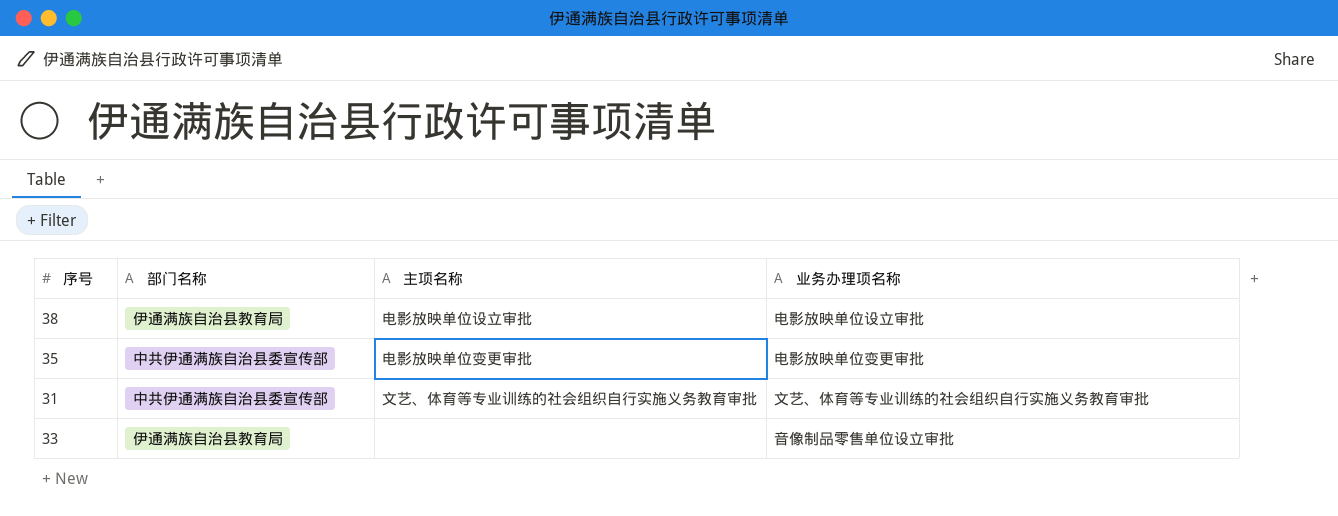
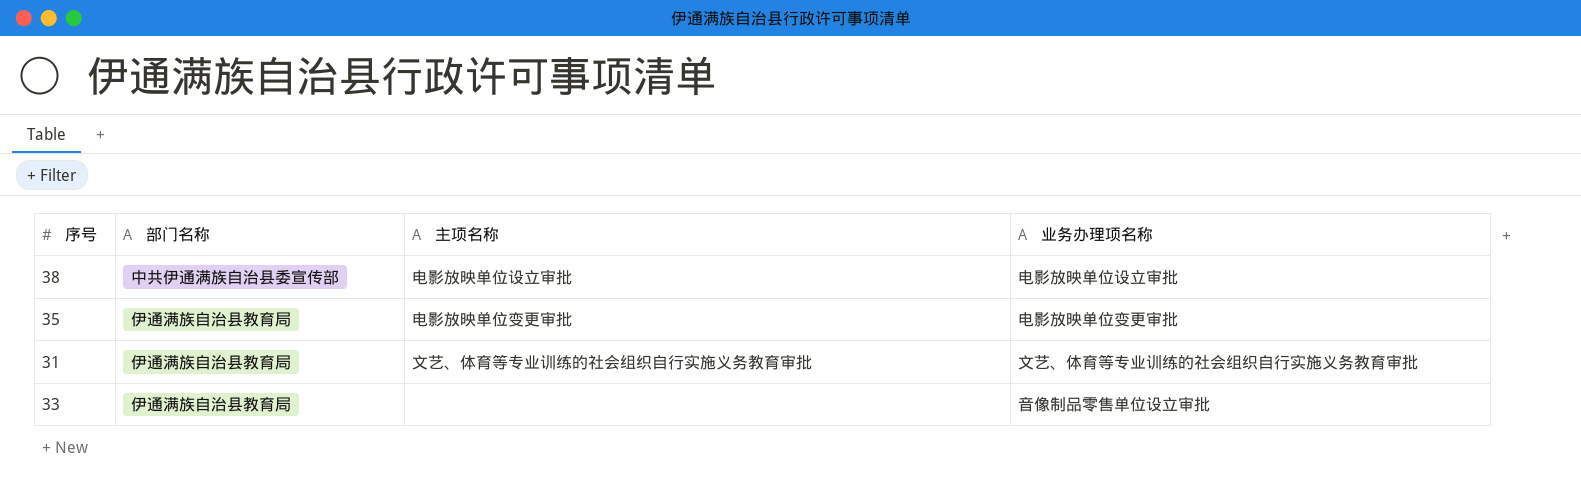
38 | 部门名称: 伊通满族自治县教育局 -> 中共伊通满族自治县委宣传部
35 | 部门名称: 中共伊通满族自治县委宣传部 -> 伊通满族自治县教育局
31 | 部门名称: 中共伊通满族自治县委宣传部 -> 伊通满族自治县教育局

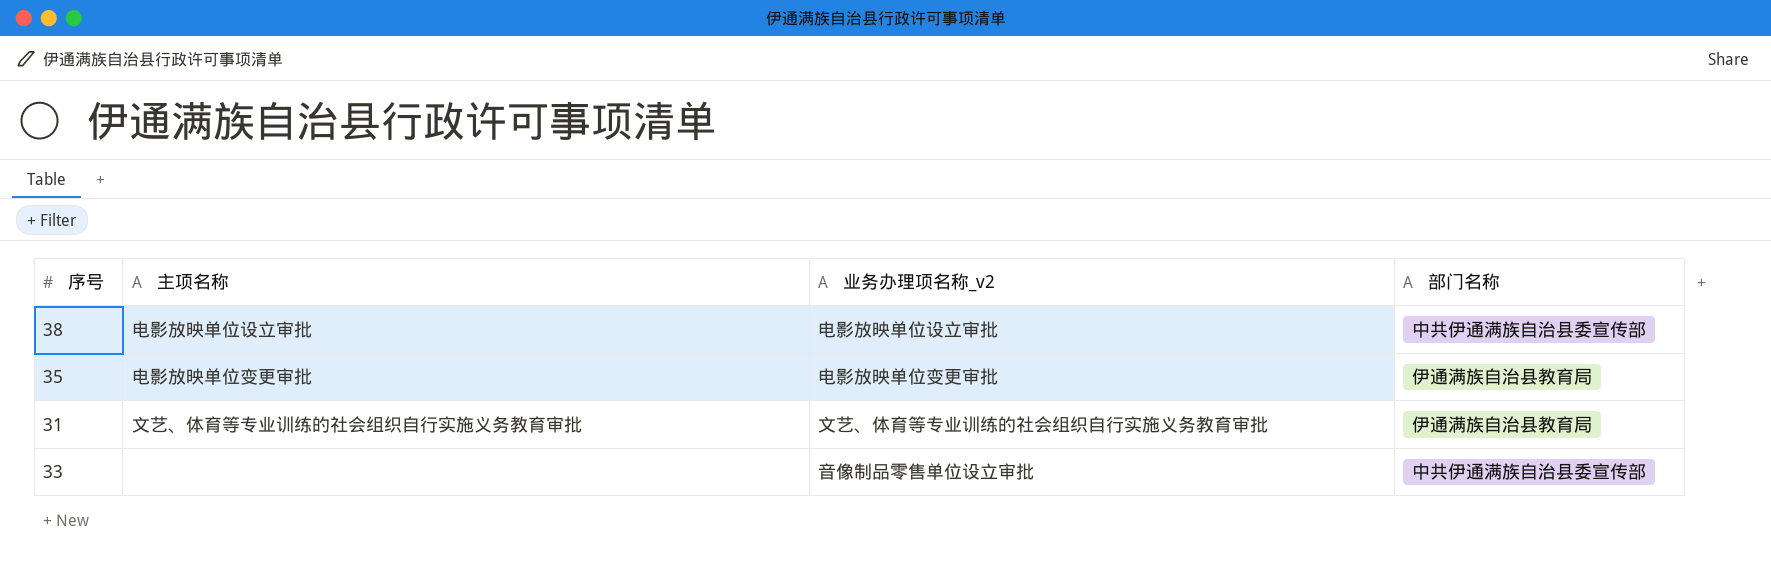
column name: 业务办理项名称 -> 业务办理项名称_v2
column 部门名称 | position: 2 -> 4
33 | 部门名称: 伊通满族自治县教育局 -> 中共伊通满族自治县委宣传部

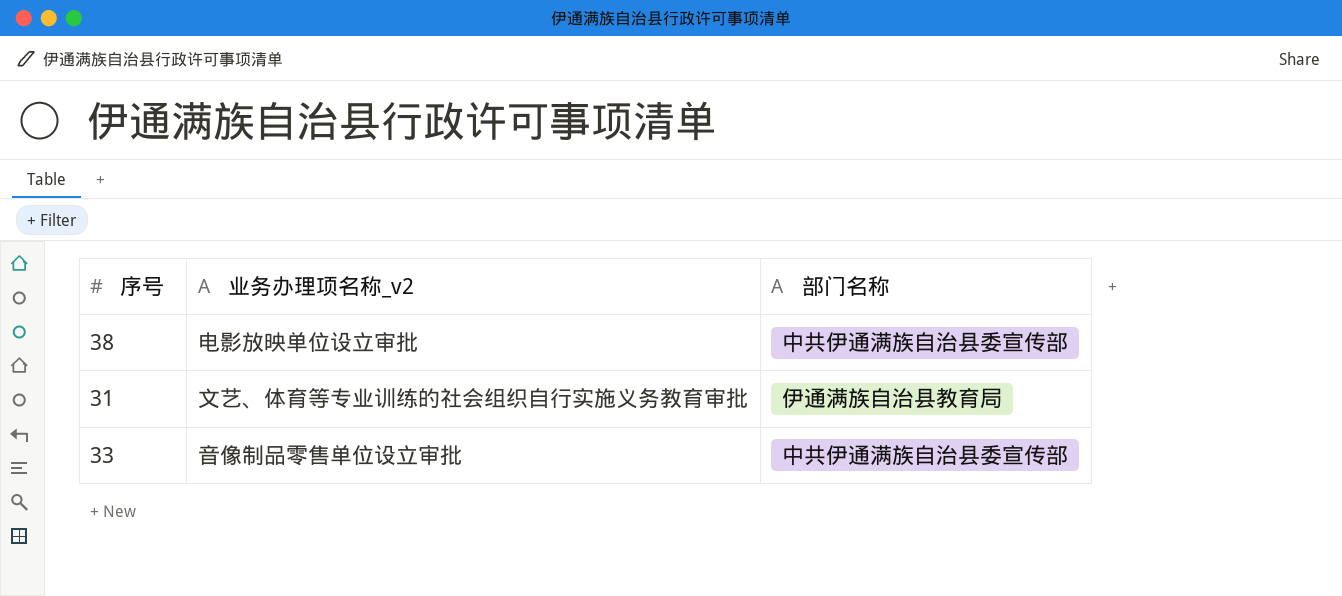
column 主项名称 | position: 2 -> none
row 35: 电影放映单位变更审批 | 电影放映单位变更审批 | 伊通满族自治县教育局 -> none

